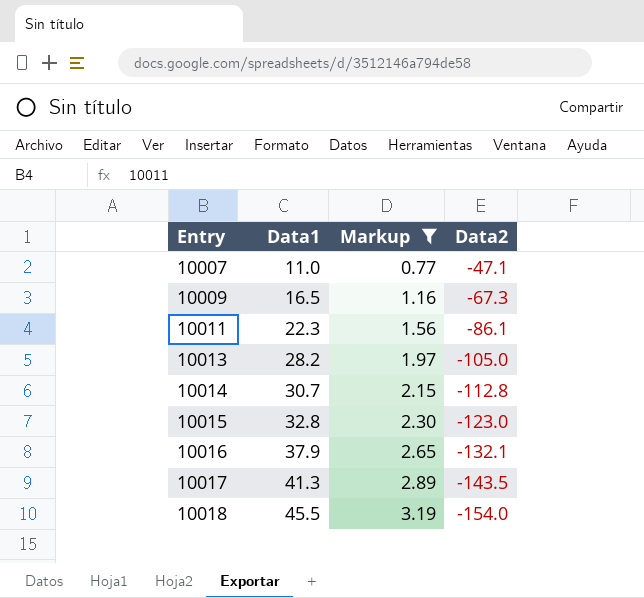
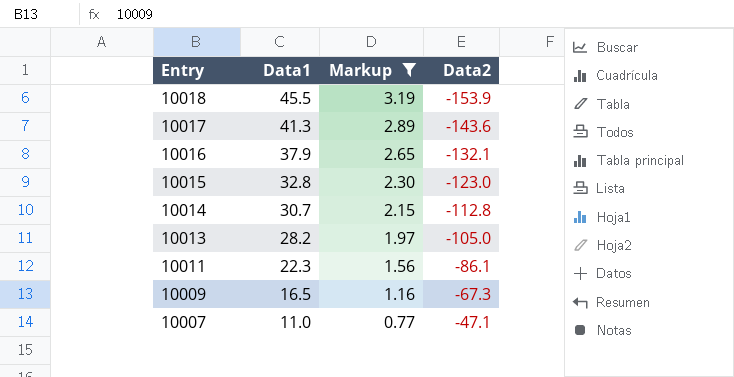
row order: Entry ascending -> Entry descending
10018 | Data2: -154.0 -> -153.9
10017 | Data2: -143.5 -> -143.6

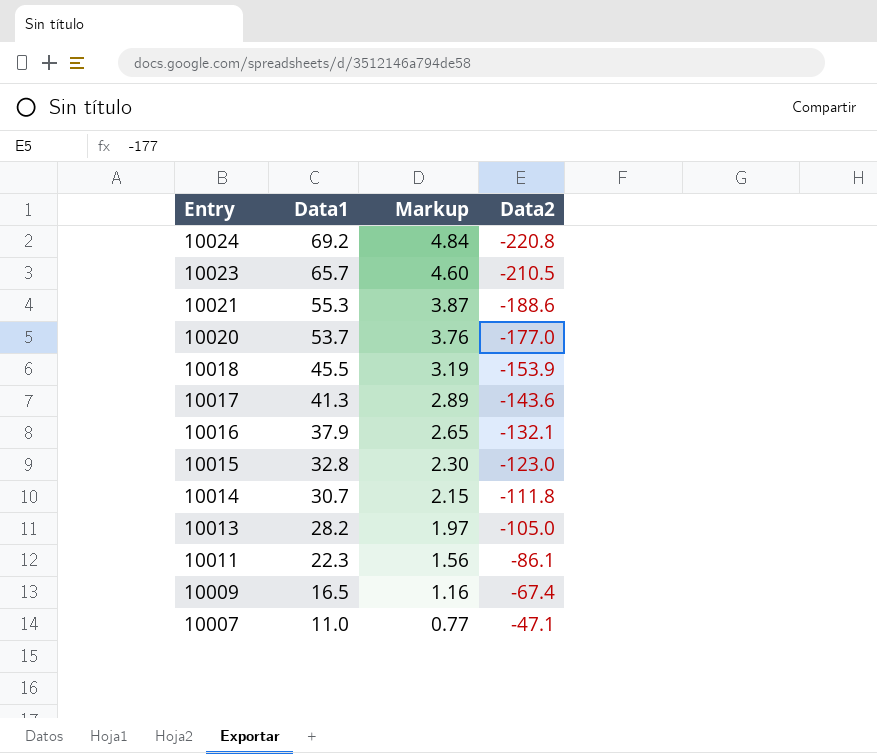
filter: Markup <= 3.19 -> none
10014 | Data2: -112.8 -> -111.8
10009 | Data2: -67.3 -> -67.4

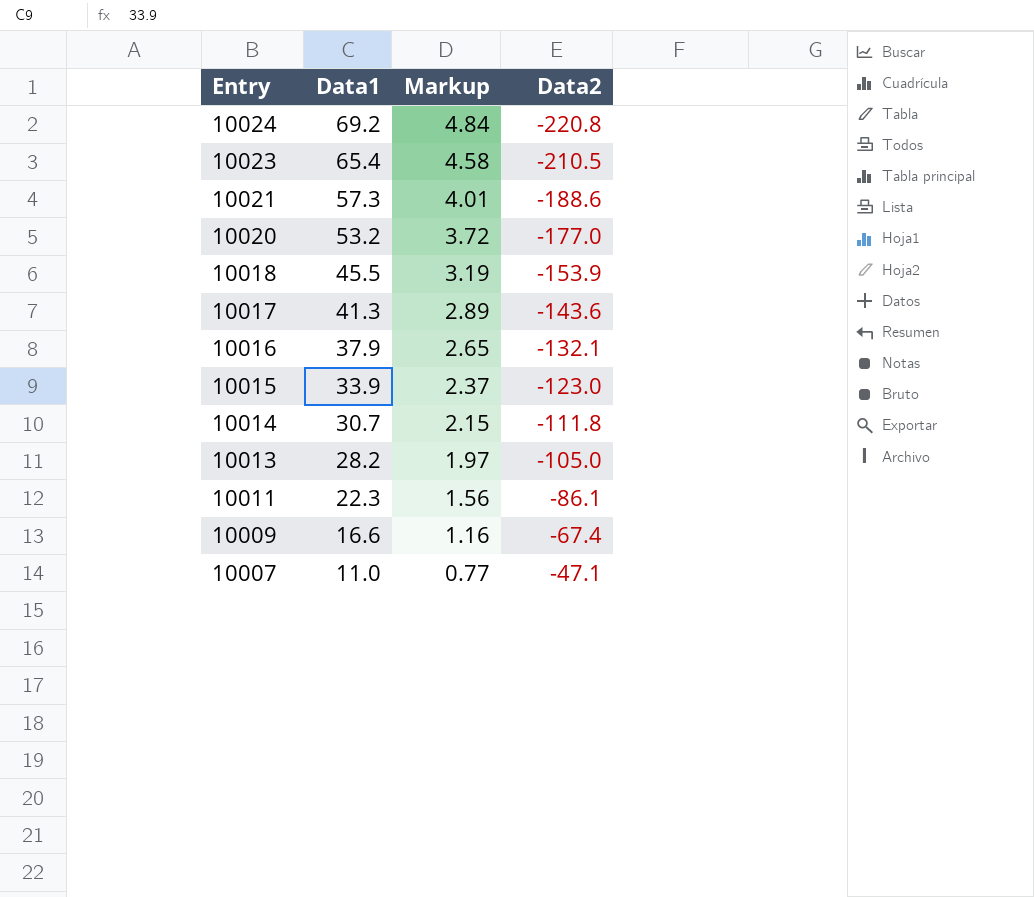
10023 | Data1: 65.7 -> 65.4
10023 | Markup: 4.60 -> 4.58
10021 | Data1: 55.3 -> 57.3
10021 | Markup: 3.87 -> 4.01
10020 | Data1: 53.7 -> 53.2
10020 | Markup: 3.76 -> 3.72
10015 | Data1: 32.8 -> 33.9
10015 | Markup: 2.30 -> 2.37
10009 | Data1: 16.5 -> 16.6

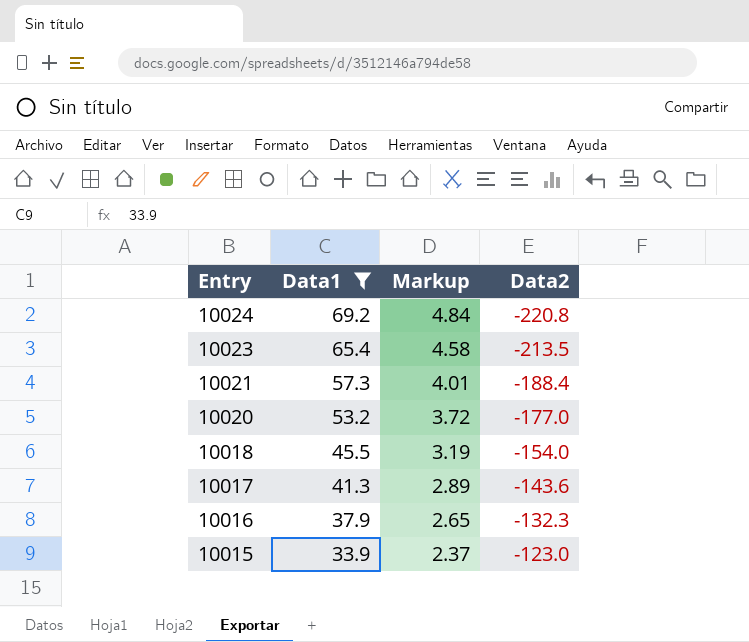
filter: none -> Data1 >= 33.9
10023 | Data2: -210.5 -> -213.5
10021 | Data2: -188.6 -> -188.4
10018 | Data2: -153.9 -> -154.0
10016 | Data2: -132.1 -> -132.3

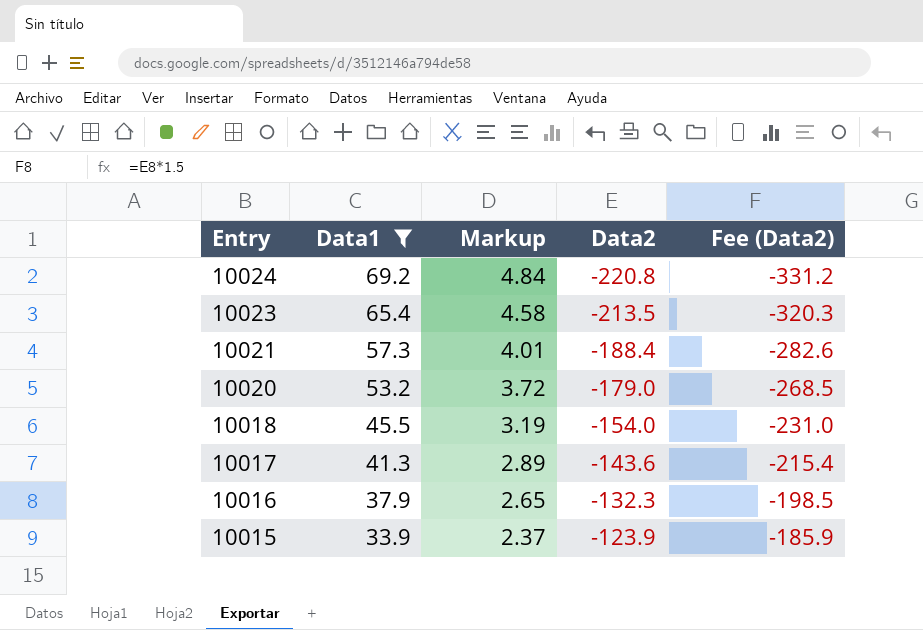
column Fee (Data2) | formula: none -> [Data2] * 1.5
10020 | Data2: -177.0 -> -179.0
10015 | Data2: -123.0 -> -123.9

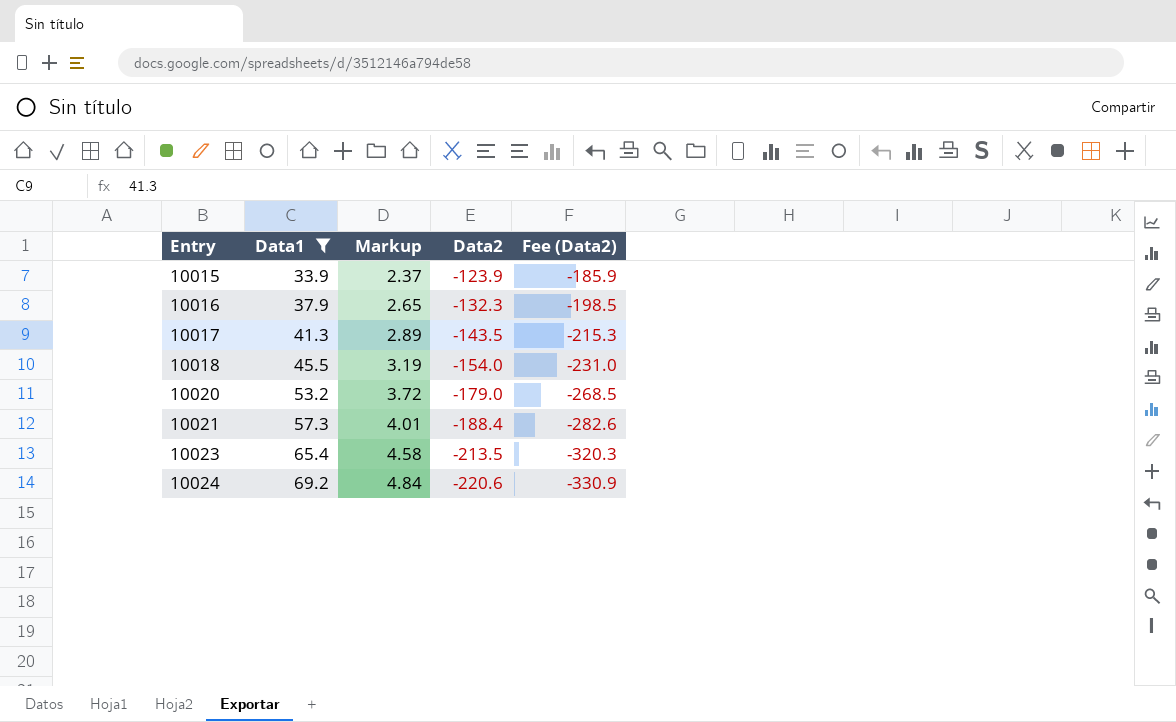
row order: Entry descending -> Entry ascending
10017 | Data2: -143.6 -> -143.5
10017 | Fee (Data2): -215.4 -> -215.3
10024 | Data2: -220.8 -> -220.6
10024 | Fee (Data2): -331.2 -> -330.9

